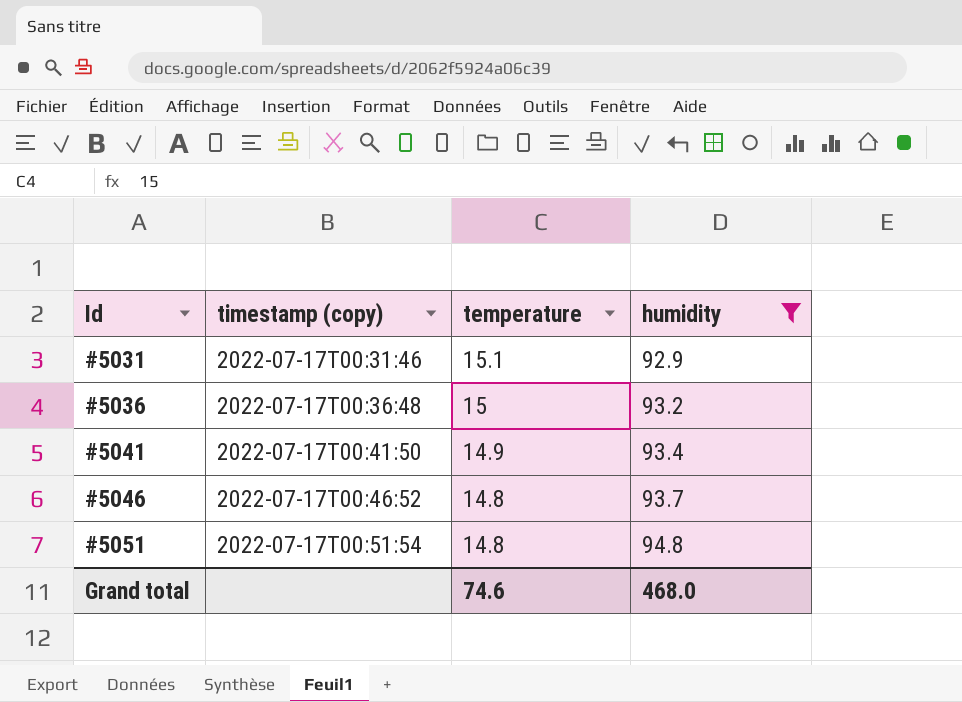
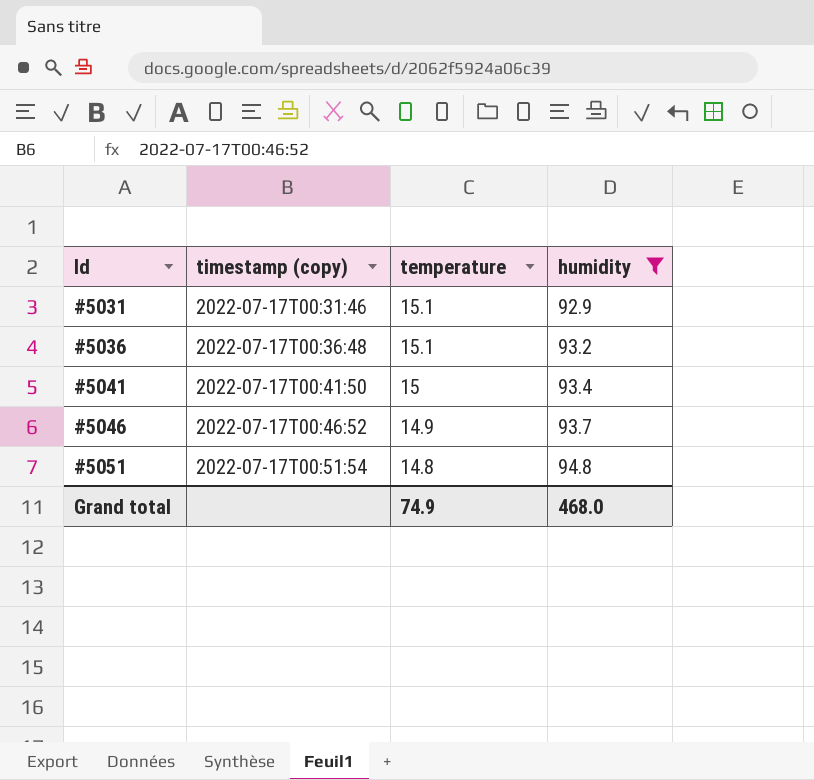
#5036 | temperature: 15 -> 15.1
#5041 | temperature: 14.9 -> 15
#5046 | temperature: 14.8 -> 14.9
Grand total | temperature: 74.6 -> 74.9

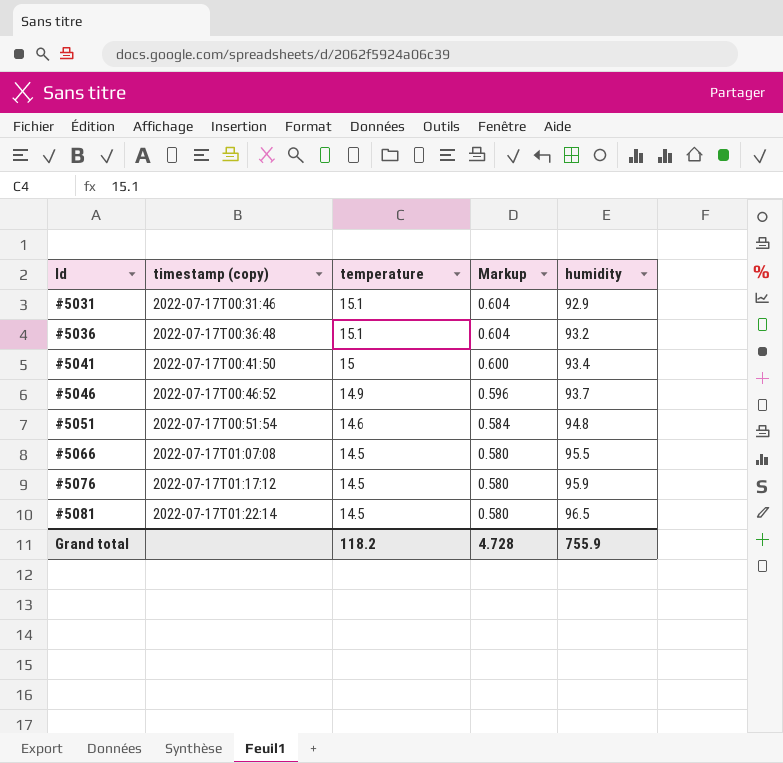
filter: humidity <= 94.8 -> none
column Markup | formula: none -> [temperature] * 0.04
#5051 | temperature: 14.8 -> 14.6
Grand total | temperature: 74.9 -> 118.2
Grand total | humidity: 468.0 -> 755.9

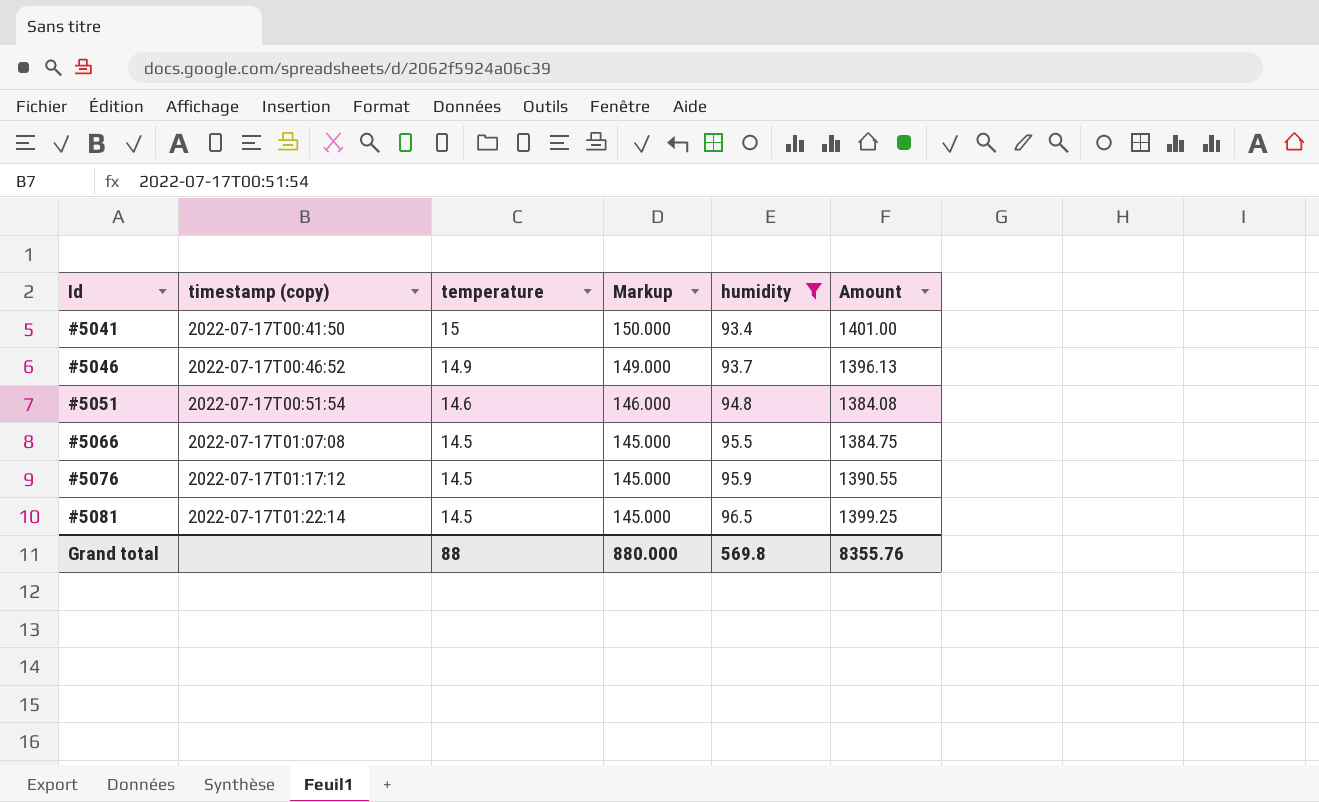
filter: none -> humidity >= 93.4
column Markup | formula: [temperature] * 0.04 -> [temperature] * 10
column Amount | formula: none -> [temperature] * [humidity]
Grand total | temperature: 118.2 -> 88
Grand total | Markup: 4.728 -> 880.000
Grand total | humidity: 755.9 -> 569.8

